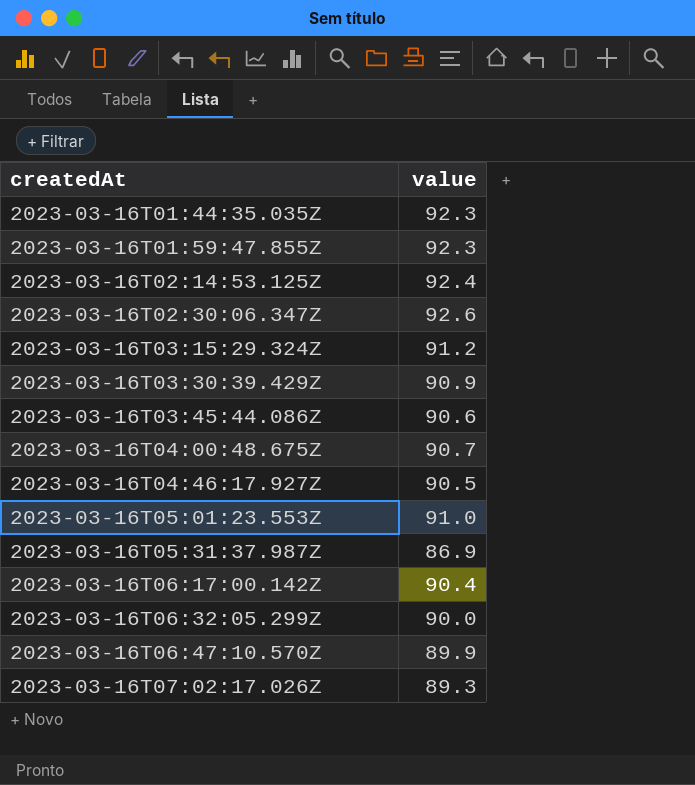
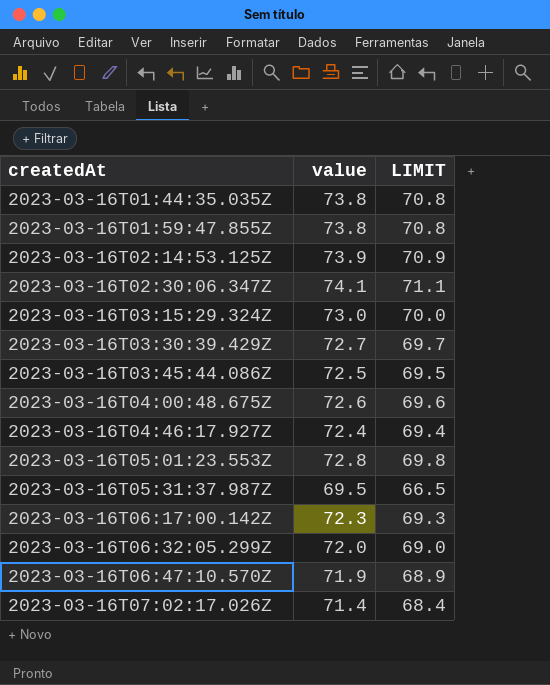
column LIMIT | formula: none -> [value] - 3
2023-03-16T01:44:35.035Z | value: 92.3 -> 73.8
2023-03-16T01:59:47.855Z | value: 92.3 -> 73.8
2023-03-16T02:14:53.125Z | value: 92.4 -> 73.9
2023-03-16T02:30:06.347Z | value: 92.6 -> 74.1
2023-03-16T03:15:29.324Z | value: 91.2 -> 73.0
2023-03-16T03:30:39.429Z | value: 90.9 -> 72.7
2023-03-16T03:45:44.086Z | value: 90.6 -> 72.5
2023-03-16T04:00:48.675Z | value: 90.7 -> 72.6
2023-03-16T04:46:17.927Z | value: 90.5 -> 72.4
2023-03-16T05:01:23.553Z | value: 91.0 -> 72.8
2023-03-16T05:31:37.987Z | value: 86.9 -> 69.5
2023-03-16T06:17:00.142Z | value: 90.4 -> 72.3
2023-03-16T06:32:05.299Z | value: 90.0 -> 72.0
2023-03-16T06:47:10.570Z | value: 89.9 -> 71.9
2023-03-16T07:02:17.026Z | value: 89.3 -> 71.4

